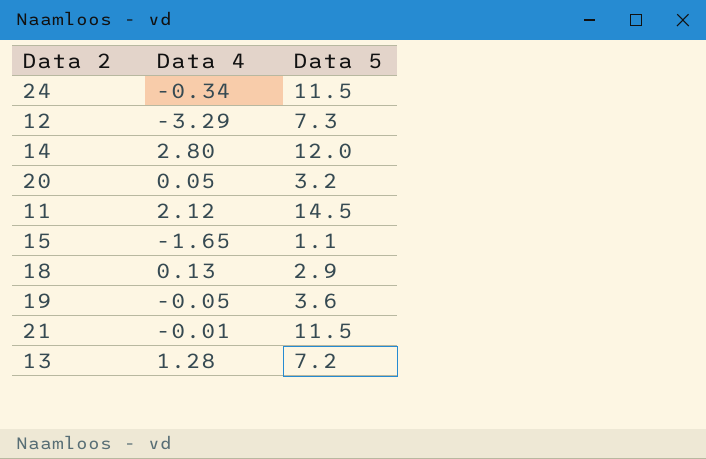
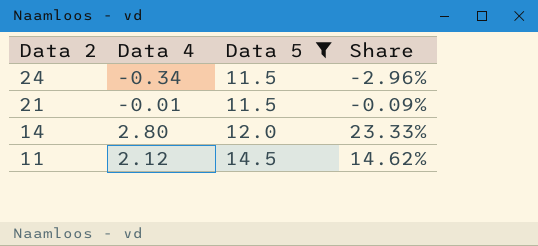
filter: none -> Data 5 >= 11.5
row order: none -> Data 2 descending
column Share | formula: none -> [Data 4] / [Data 5]

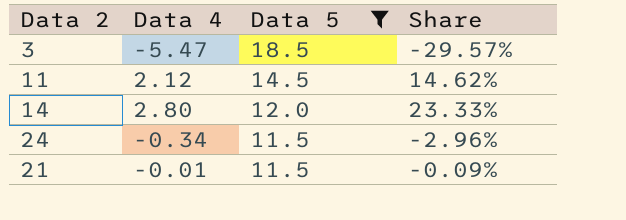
row order: Data 2 descending -> Data 5 descending
row 3: none -> -5.47 | 18.5 | -29.57%

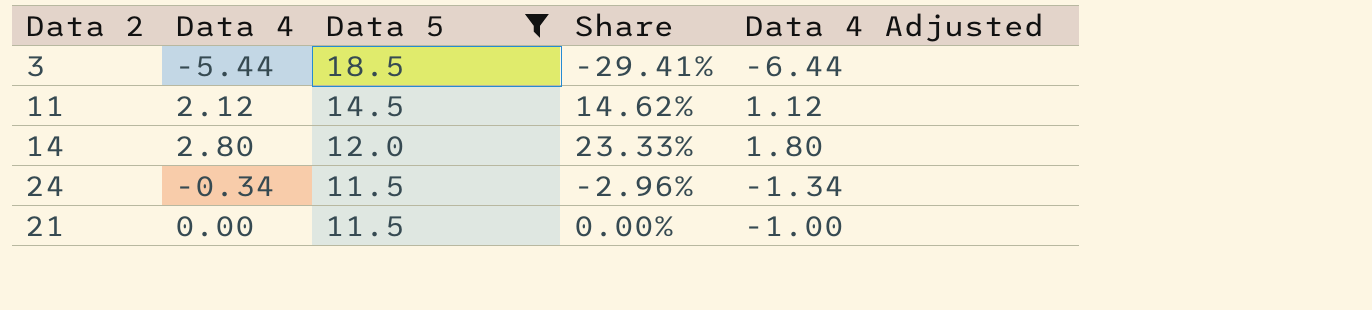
column Data 4 Adjusted | formula: none -> [Data 4] - 1
3 | Data 4: -5.47 -> -5.44
3 | Share: -29.57% -> -29.41%
21 | Data 4: -0.01 -> 0.00
21 | Share: -0.09% -> 0.00%

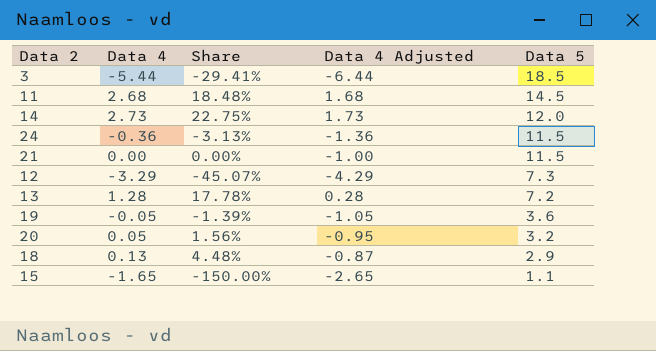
filter: Data 5 >= 11.5 -> none
column Data 5 | position: 3 -> 5
11 | Data 4: 2.12 -> 2.68
11 | Share: 14.62% -> 18.48%
11 | Data 4 Adjusted: 1.12 -> 1.68
14 | Data 4: 2.80 -> 2.73
14 | Share: 23.33% -> 22.75%
14 | Data 4 Adjusted: 1.80 -> 1.73
24 | Data 4: -0.34 -> -0.36
24 | Share: -2.96% -> -3.13%
24 | Data 4 Adjusted: -1.34 -> -1.36

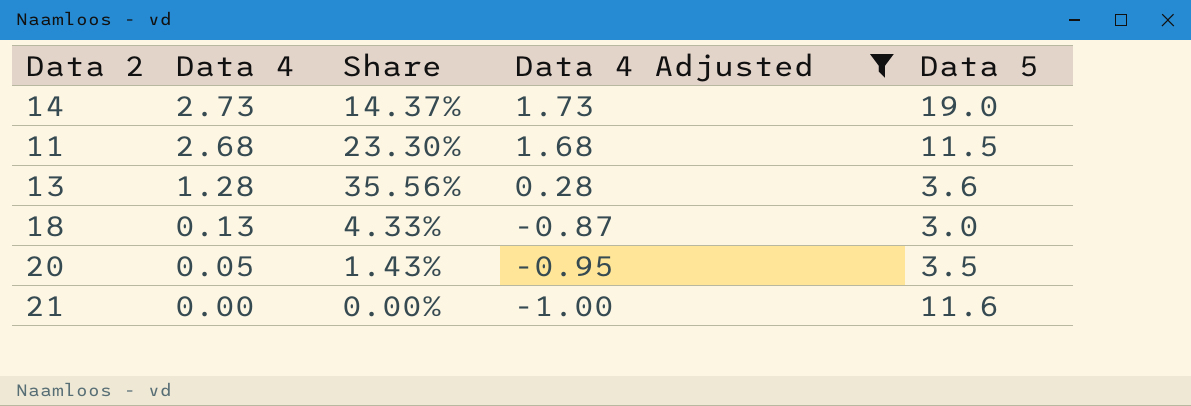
filter: none -> Data 4 Adjusted >= -1.00
row order: Data 5 descending -> Data 4 descending
14 | Share: 22.75% -> 14.37%
14 | Data 5: 12.0 -> 19.0
11 | Share: 18.48% -> 23.30%
11 | Data 5: 14.5 -> 11.5
13 | Share: 17.78% -> 35.56%
13 | Data 5: 7.2 -> 3.6
18 | Share: 4.48% -> 4.33%
18 | Data 5: 2.9 -> 3.0
20 | Share: 1.56% -> 1.43%
20 | Data 5: 3.2 -> 3.5
21 | Data 5: 11.5 -> 11.6

